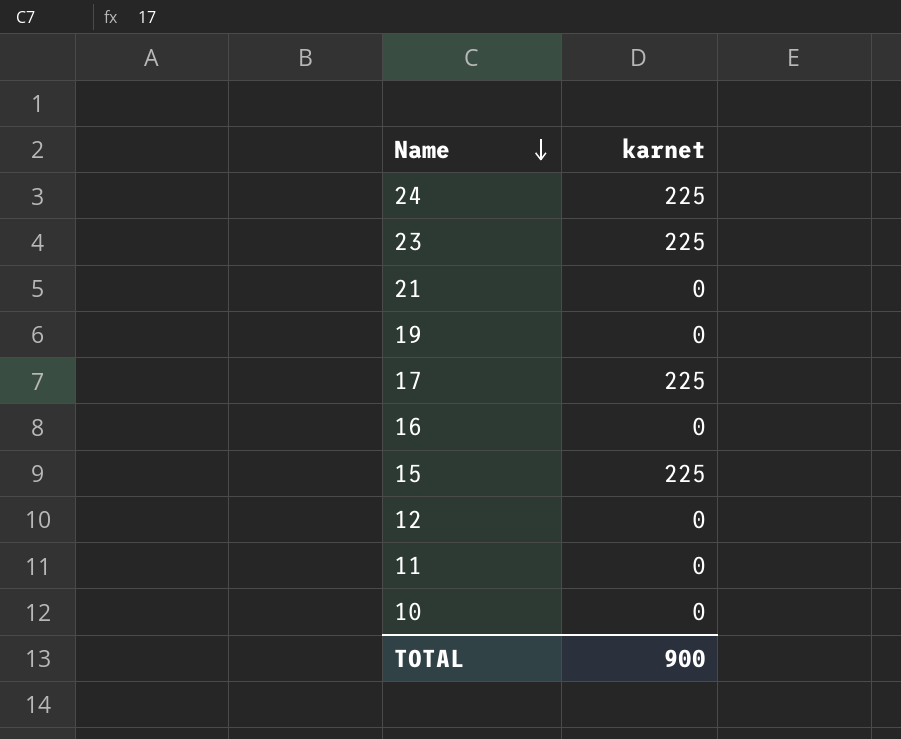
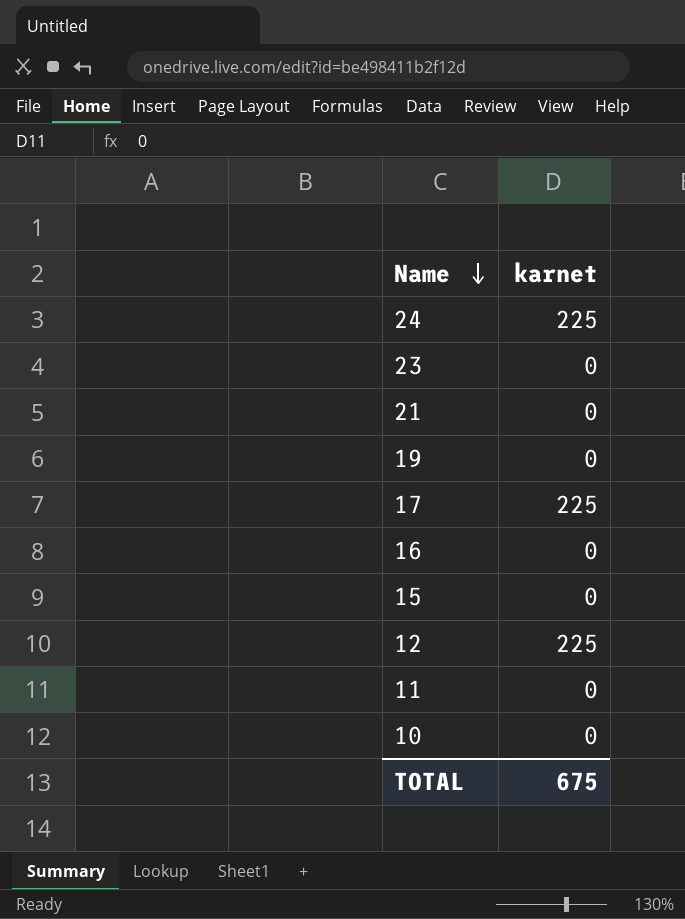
23 | karnet: 225 -> 0
15 | karnet: 225 -> 0
12 | karnet: 0 -> 225
TOTAL | karnet: 900 -> 675

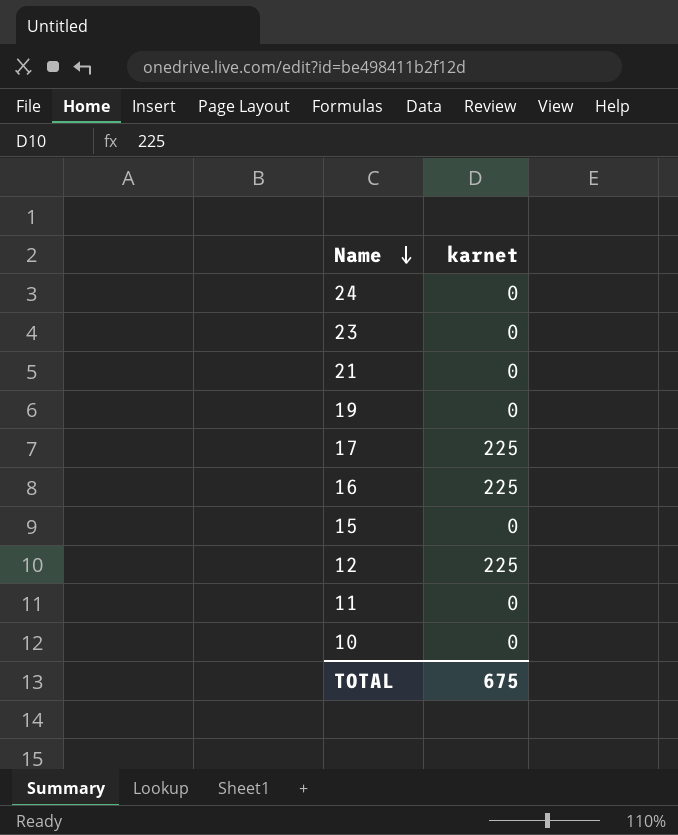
24 | karnet: 225 -> 0
16 | karnet: 0 -> 225

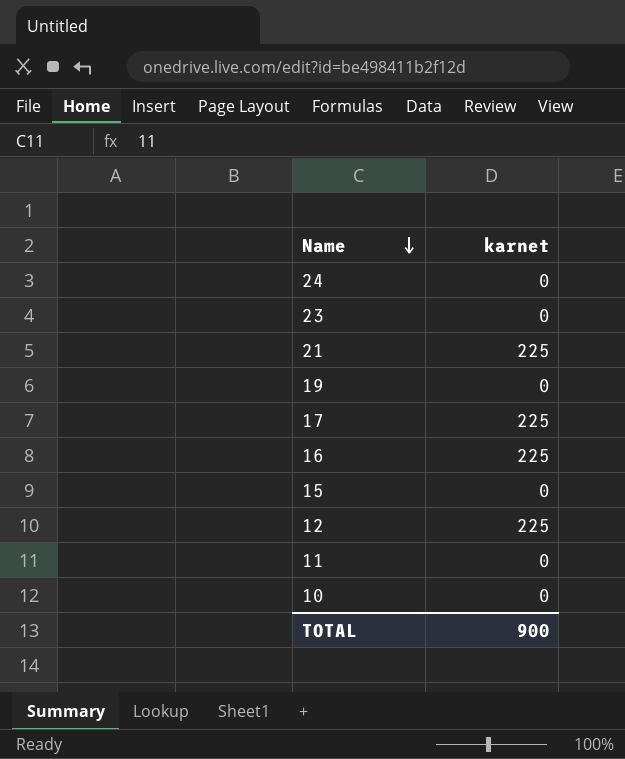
21 | karnet: 0 -> 225
TOTAL | karnet: 675 -> 900

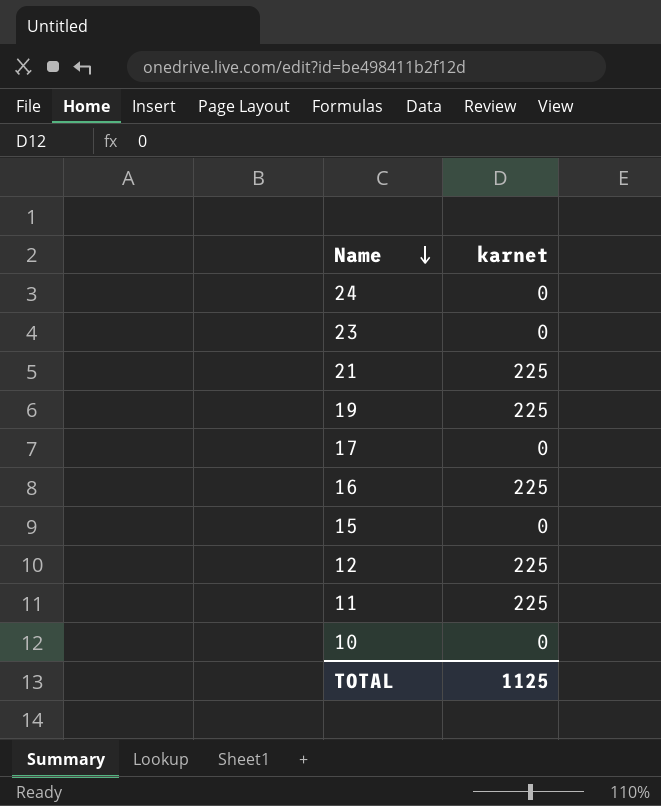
19 | karnet: 0 -> 225
17 | karnet: 225 -> 0
11 | karnet: 0 -> 225
TOTAL | karnet: 900 -> 1125

